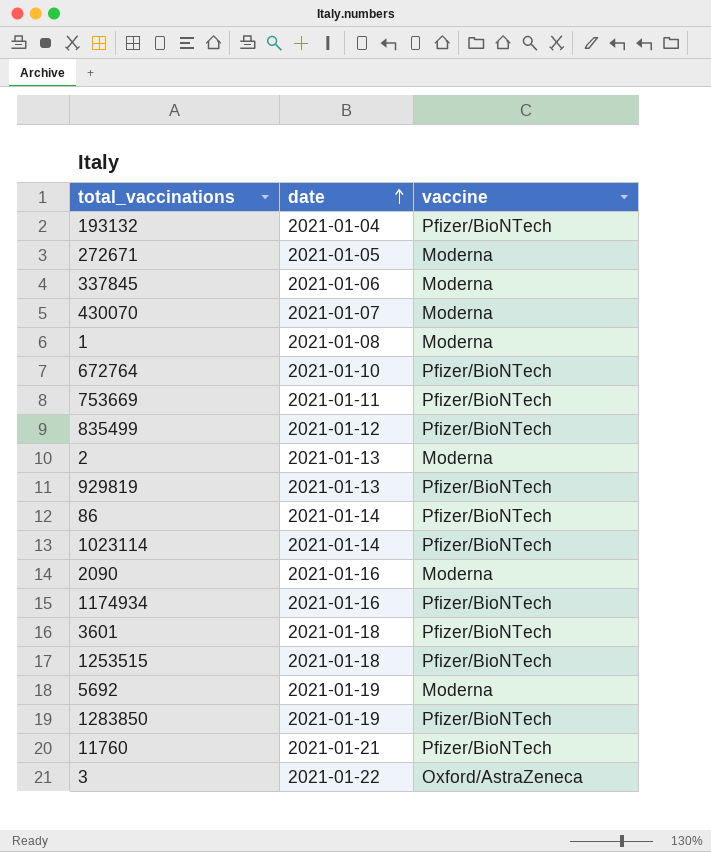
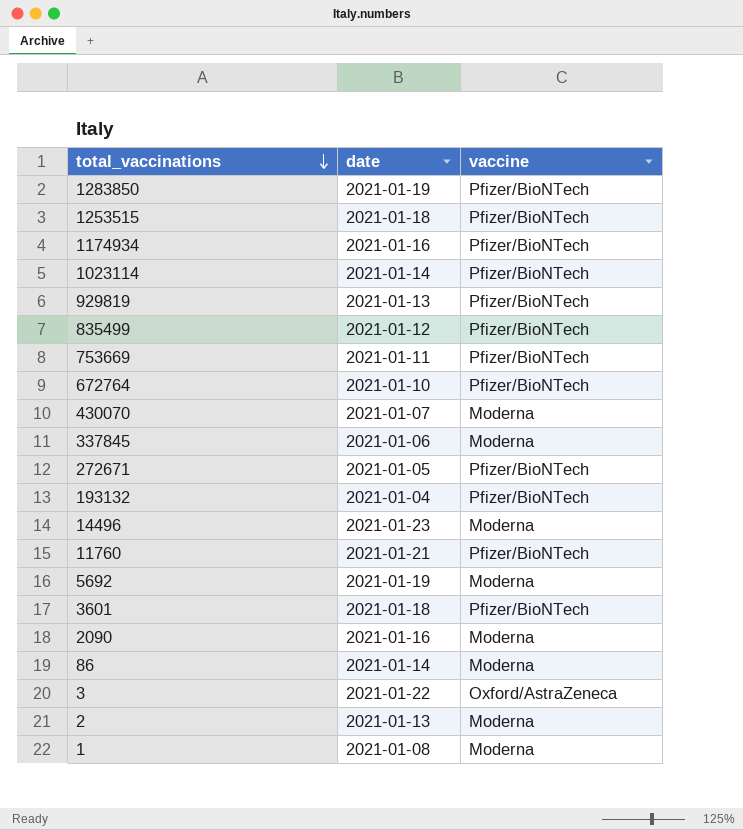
row order: date ascending -> total_vaccinations descending
272671 | vaccine: Moderna -> Pfizer/BioNTech
row 14496: none -> 2021-01-23 | Moderna
86 | vaccine: Pfizer/BioNTech -> Moderna

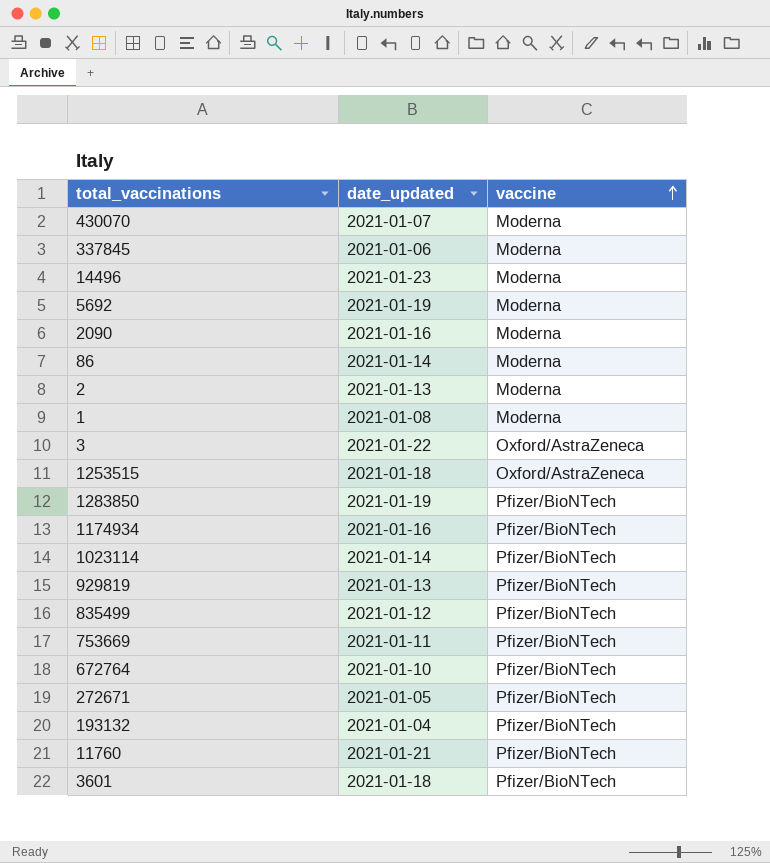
row order: total_vaccinations descending -> vaccine ascending
column name: date -> date_updated
1253515 | vaccine: Pfizer/BioNTech -> Oxford/AstraZeneca

